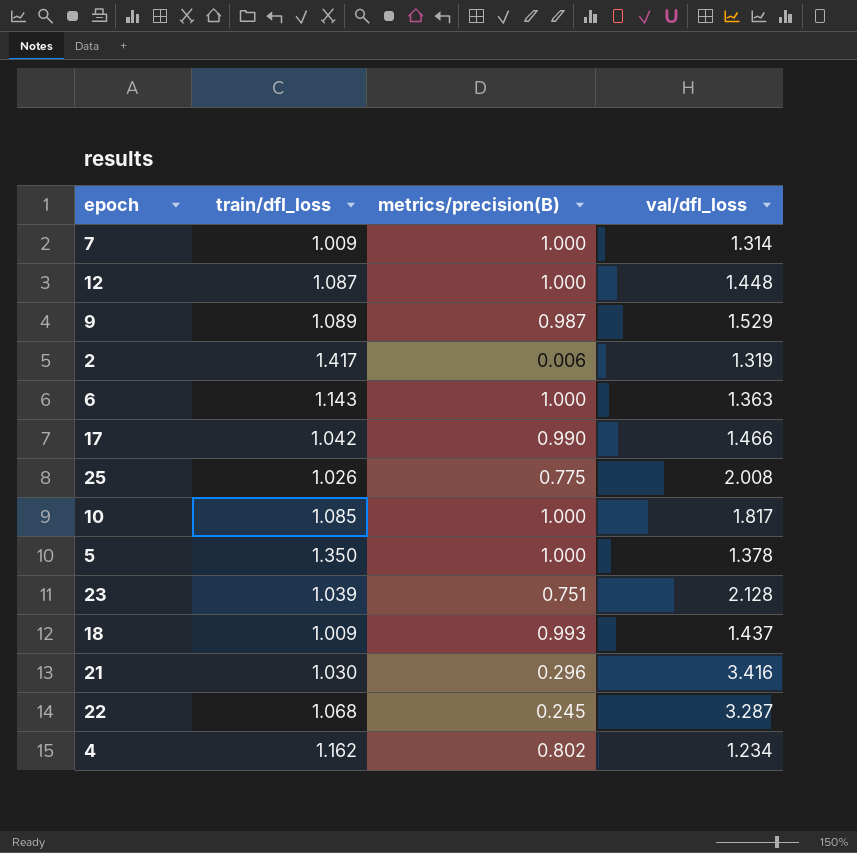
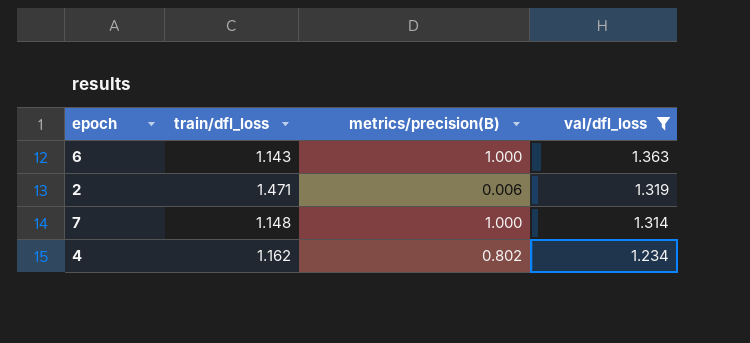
filter: none -> val/dfl_loss <= 1.363
row order: none -> val/dfl_loss descending
2 | train/dfl_loss: 1.417 -> 1.471
7 | train/dfl_loss: 1.009 -> 1.148

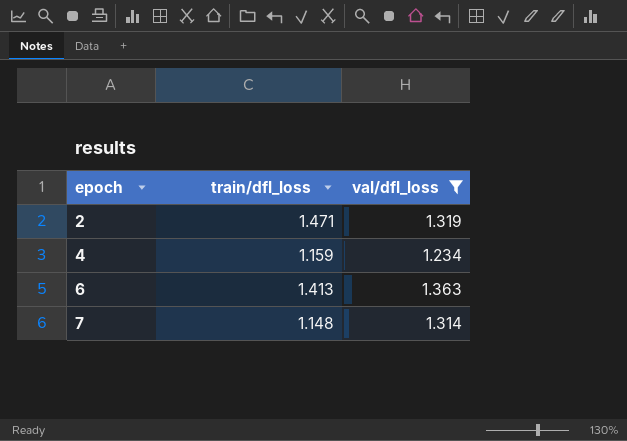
row order: val/dfl_loss descending -> epoch ascending
column metrics/precision(B) | position: 3 -> none
4 | train/dfl_loss: 1.162 -> 1.159
6 | train/dfl_loss: 1.143 -> 1.413

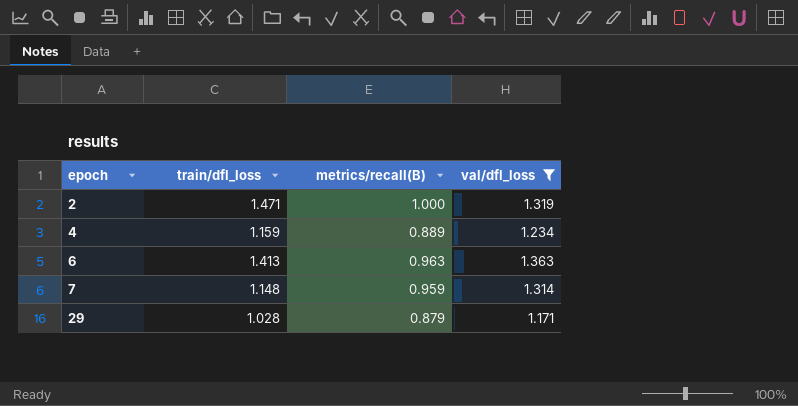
column metrics/recall(B) | position: none -> 3
row 29: none -> 1.028 | 0.879 | 1.171

